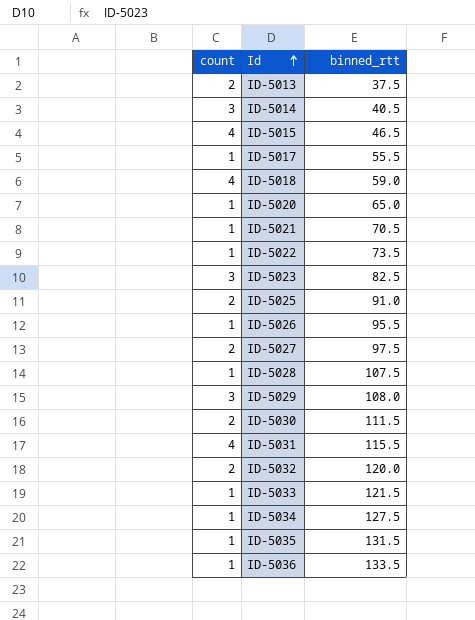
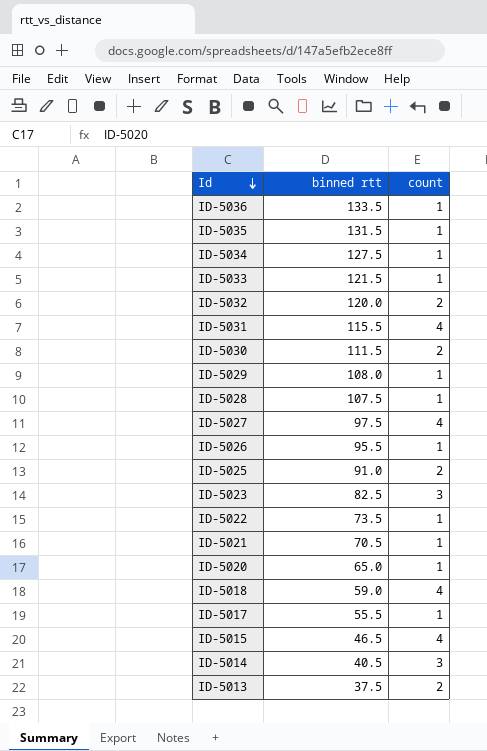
row order: Id ascending -> Id descending
column name: binned_rtt -> binned rtt
column count | position: 1 -> 3
ID-5029 | count: 3 -> 1
ID-5027 | count: 2 -> 4

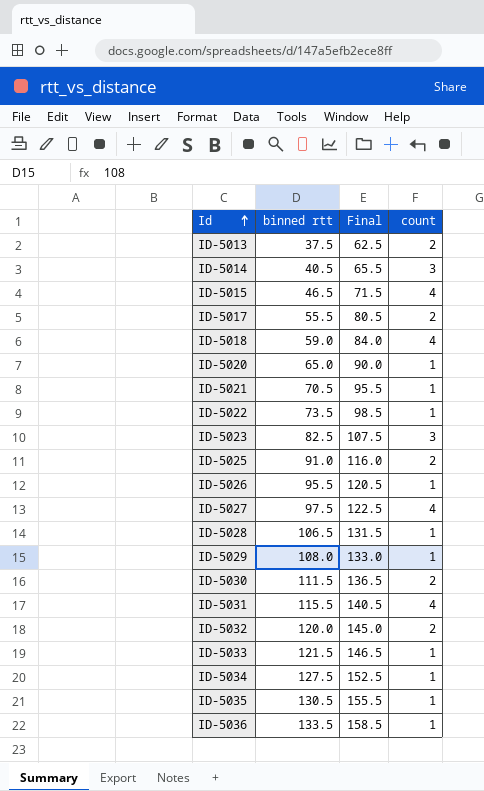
row order: Id descending -> Id ascending
column Final | formula: none -> [binned rtt] + 25
ID-5017 | count: 1 -> 2
ID-5028 | binned rtt: 107.5 -> 106.5
ID-5035 | binned rtt: 131.5 -> 130.5

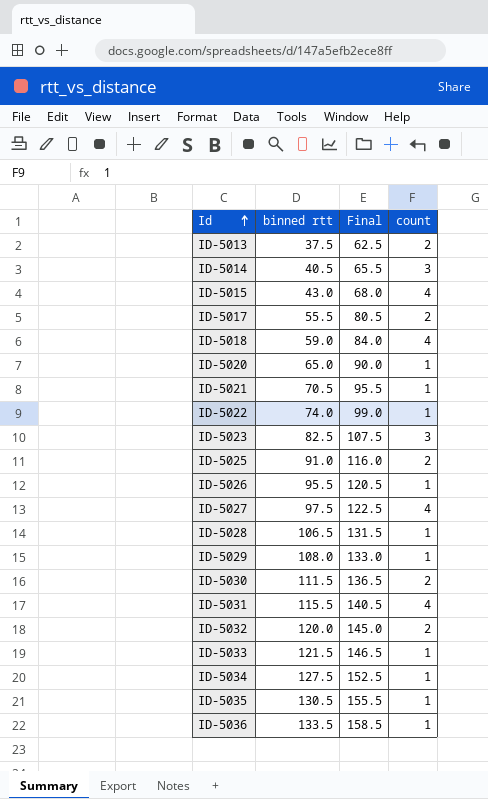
ID-5015 | binned rtt: 46.5 -> 43.0
ID-5015 | Final: 71.5 -> 68.0
ID-5022 | binned rtt: 73.5 -> 74.0
ID-5022 | Final: 98.5 -> 99.0

